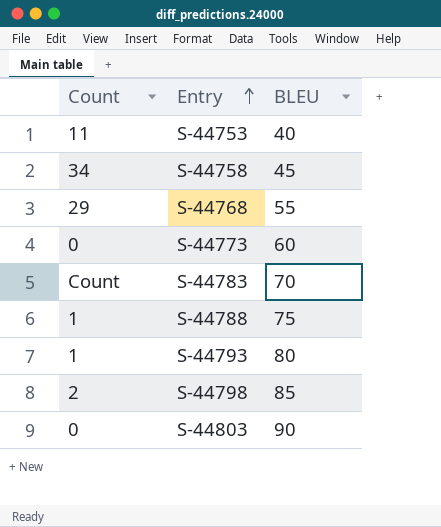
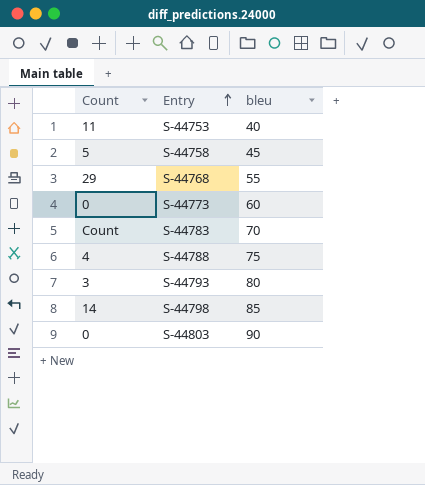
column name: BLEU -> bleu
S-44758 | Count: 34 -> 5
S-44788 | Count: 1 -> 4
S-44793 | Count: 1 -> 3
S-44798 | Count: 2 -> 14

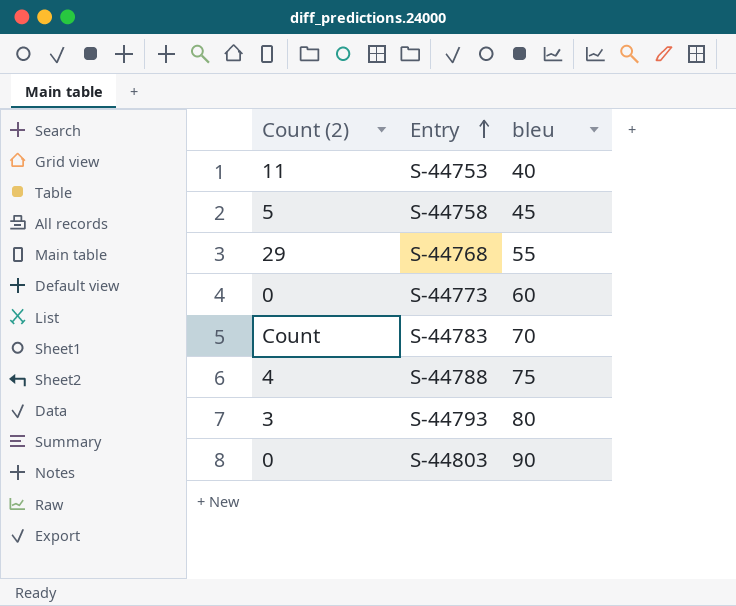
column name: Count -> Count (2)
row S-44798: 14 | 85 -> none

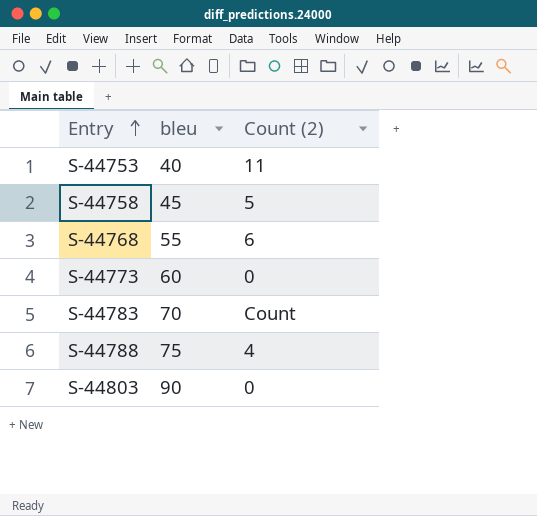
column Count (2) | position: 1 -> 3
row S-44793: 3 | 80 -> none
S-44768 | Count (2): 29 -> 6

